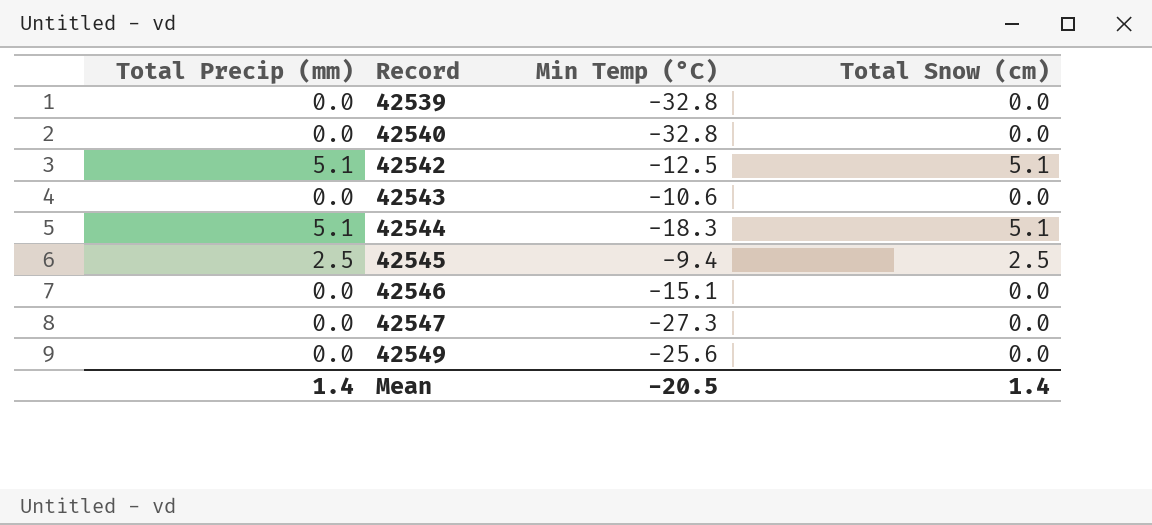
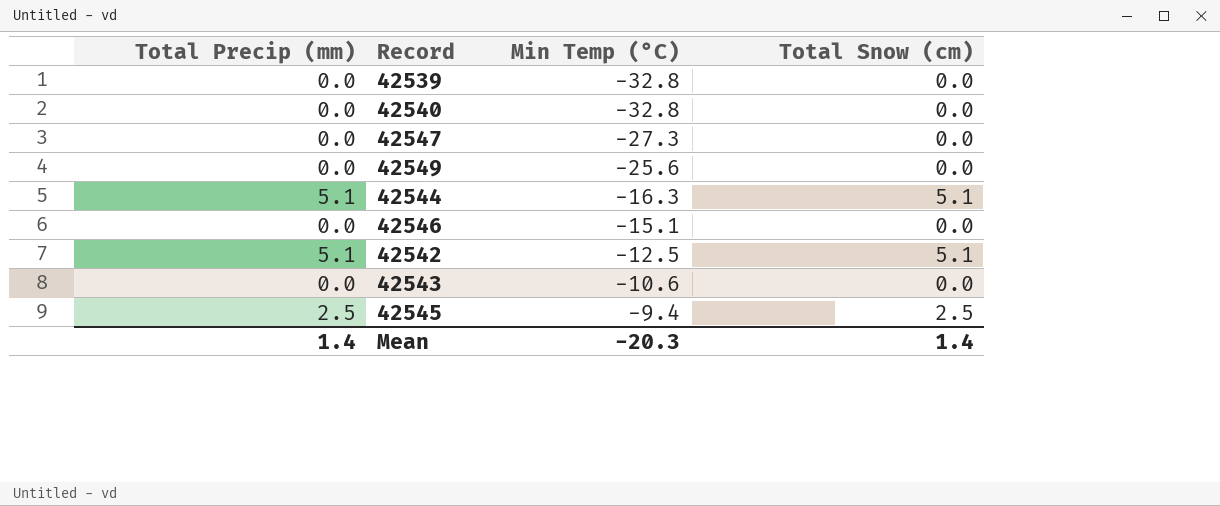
row order: Record ascending -> Min Temp (°C) ascending
42544 | Min Temp (°C): -18.3 -> -16.3
Mean | Min Temp (°C): -20.5 -> -20.3

